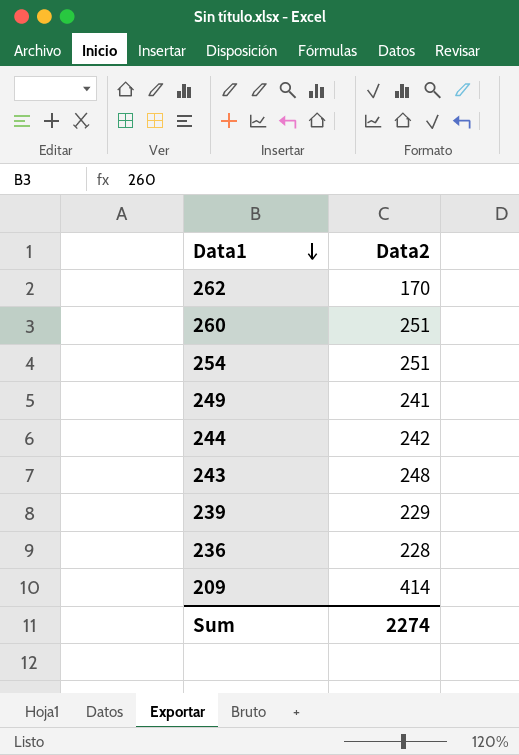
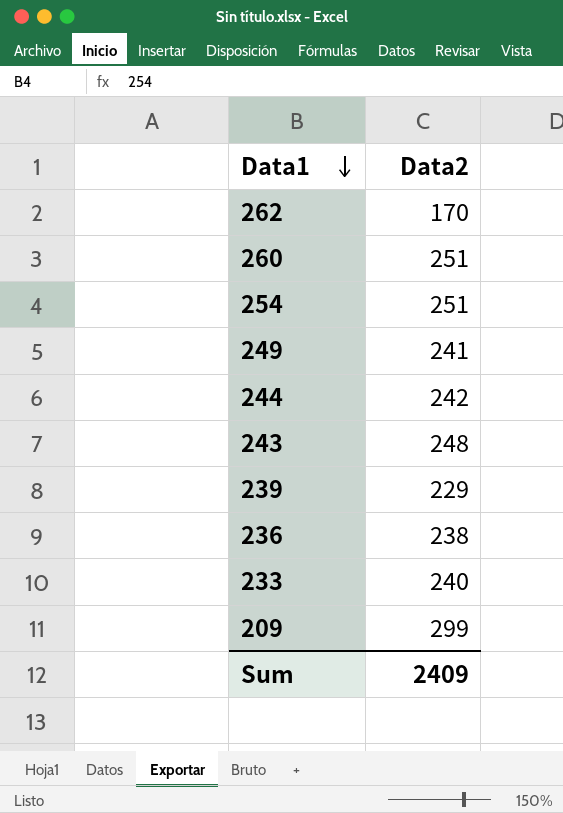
236 | Data2: 228 -> 238
row 233: none -> 240
209 | Data2: 414 -> 299
Sum | Data2: 2274 -> 2409

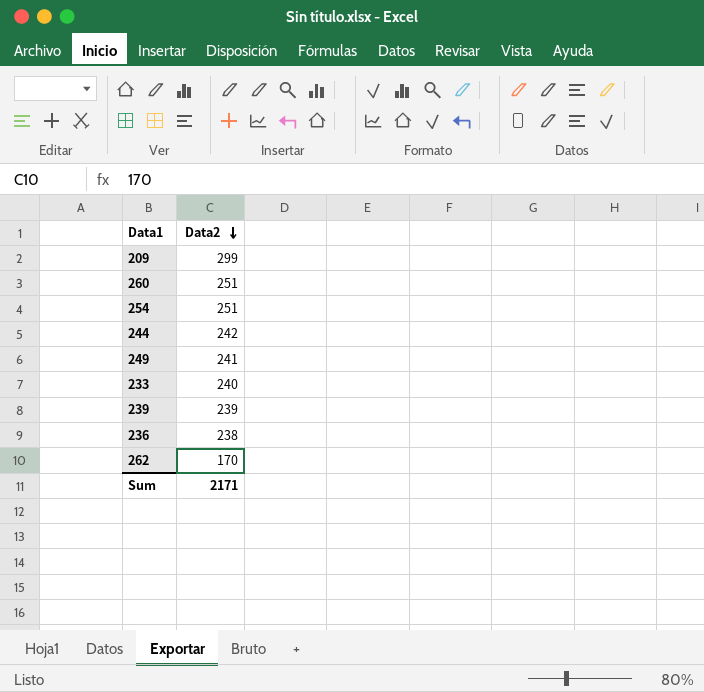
row order: Data1 descending -> Data2 descending
row 243: 248 -> none
239 | Data2: 229 -> 239
Sum | Data2: 2409 -> 2171

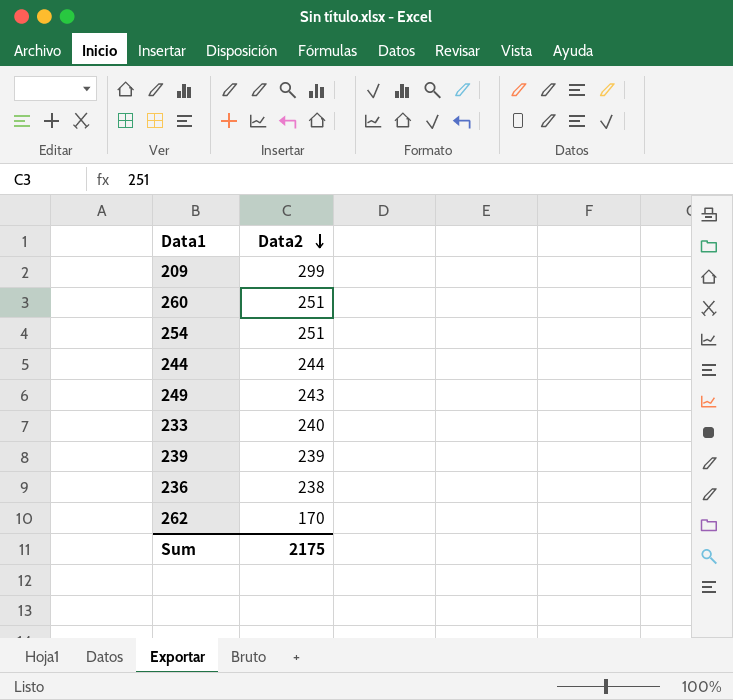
244 | Data2: 242 -> 244
249 | Data2: 241 -> 243
Sum | Data2: 2171 -> 2175

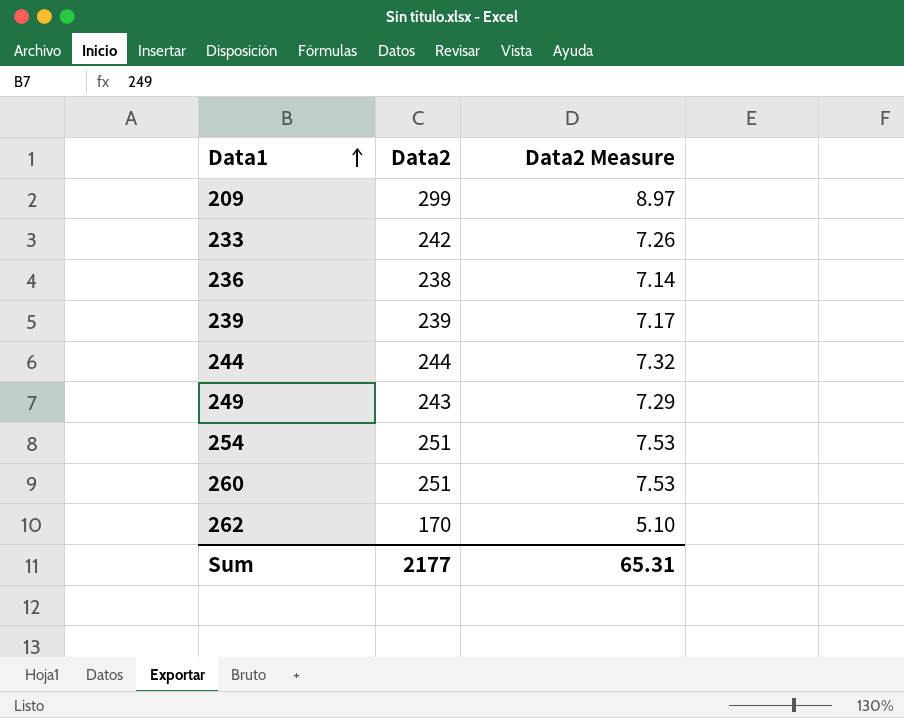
row order: Data2 descending -> Data1 ascending
column Data2 Measure | formula: none -> [Data2] * 0.03
233 | Data2: 240 -> 242
Sum | Data2: 2175 -> 2177

